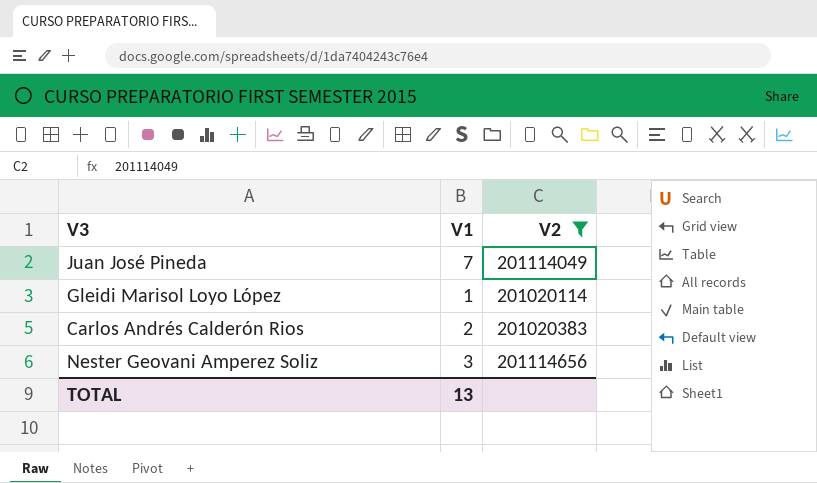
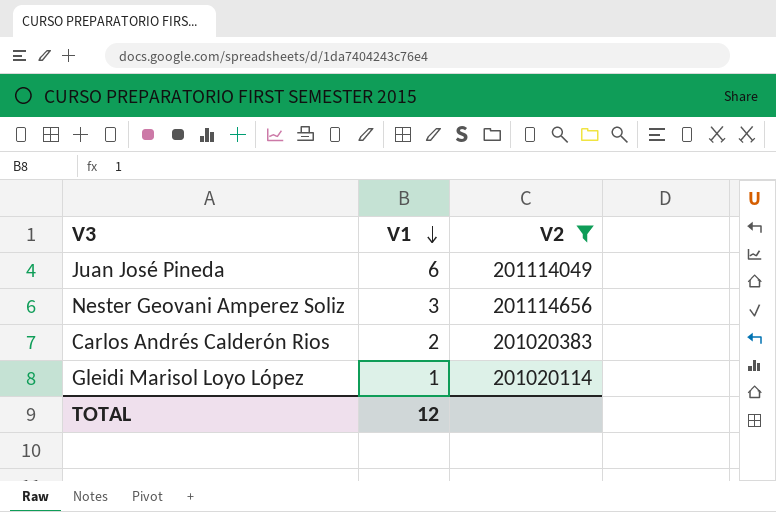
row order: none -> V1 descending
Juan José Pineda | V1: 7 -> 6
TOTAL | V1: 13 -> 12

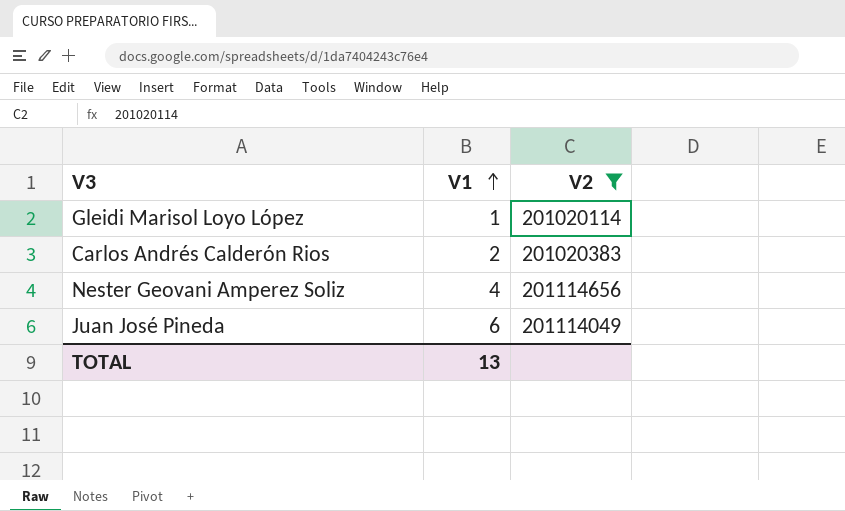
row order: V1 descending -> V1 ascending
Nester Geovani Amperez Soliz | V1: 3 -> 4
TOTAL | V1: 12 -> 13

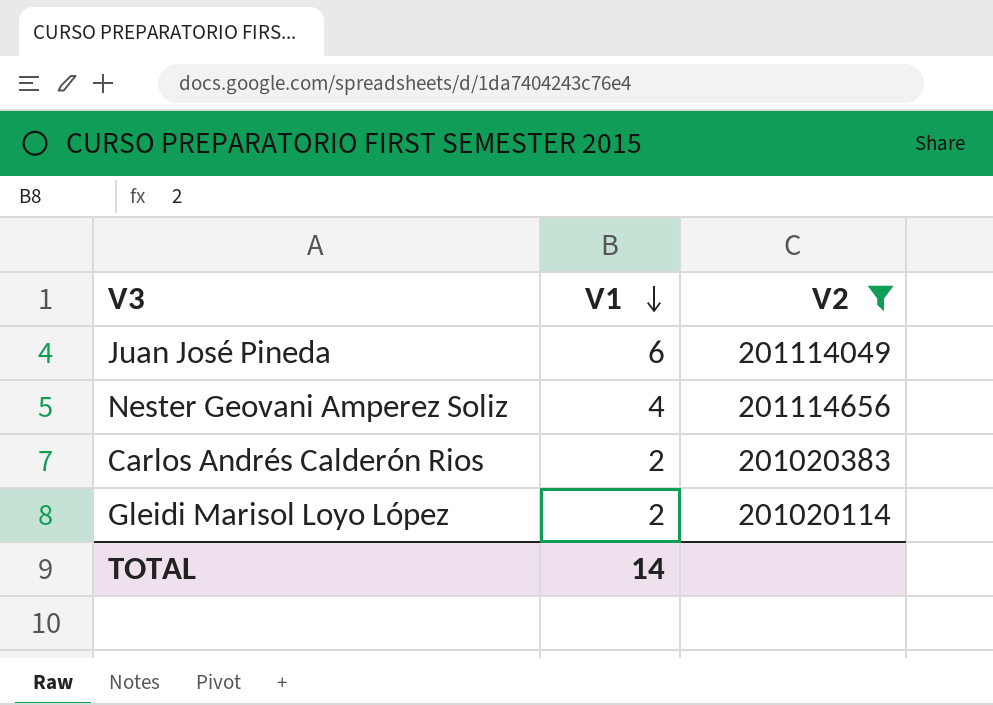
row order: V1 ascending -> V1 descending
Gleidi Marisol Loyo López | V1: 1 -> 2
TOTAL | V1: 13 -> 14

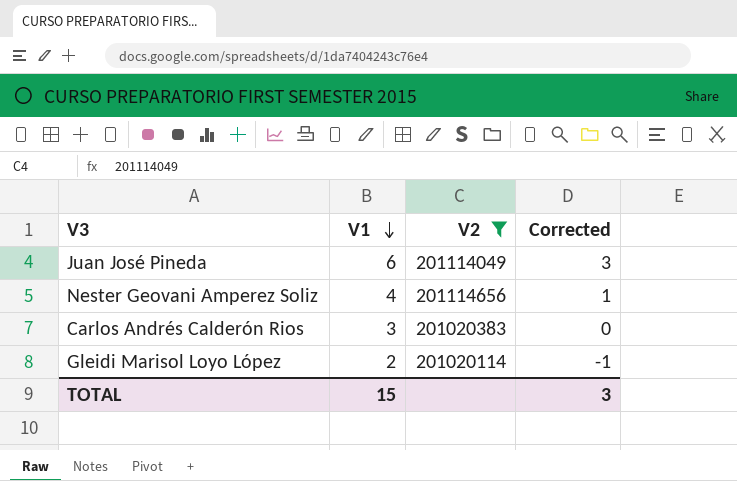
column Corrected | formula: none -> [V1] - 3
Carlos Andrés Calderón Rios | V1: 2 -> 3
TOTAL | V1: 14 -> 15

